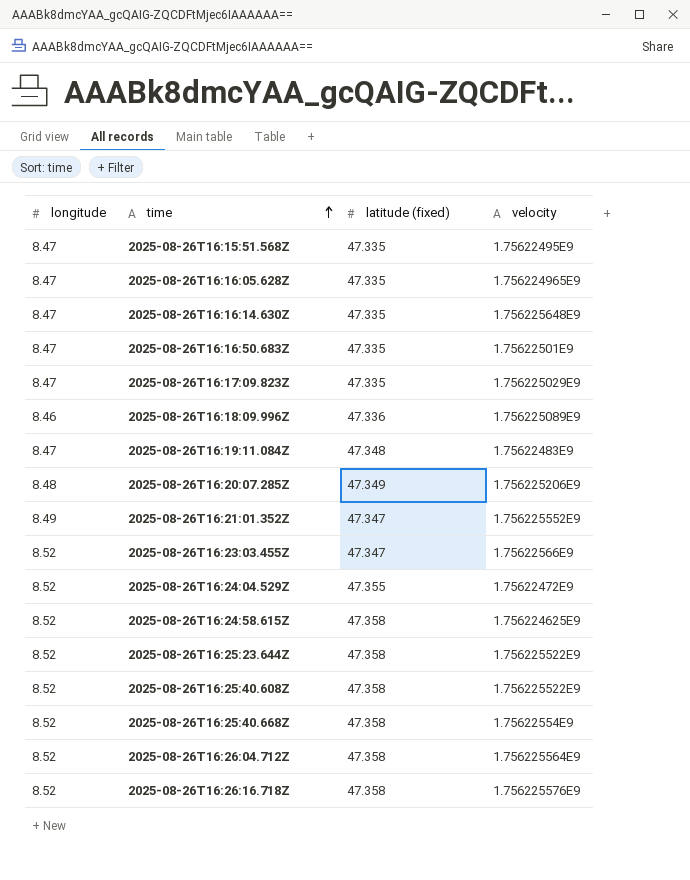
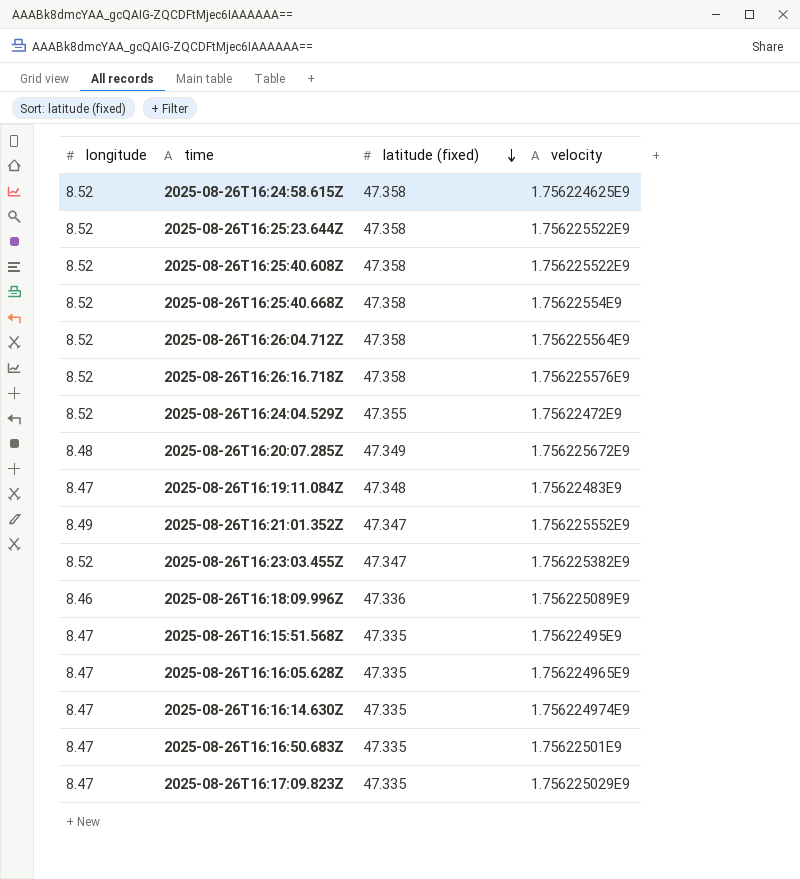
row order: time ascending -> latitude (fixed) descending
2025-08-26T16:20:07.285Z | velocity: 1.756225206E9 -> 1.756225672E9
2025-08-26T16:23:03.455Z | velocity: 1.75622566E9 -> 1.756225382E9
2025-08-26T16:16:14.630Z | velocity: 1.756225648E9 -> 1.756224974E9

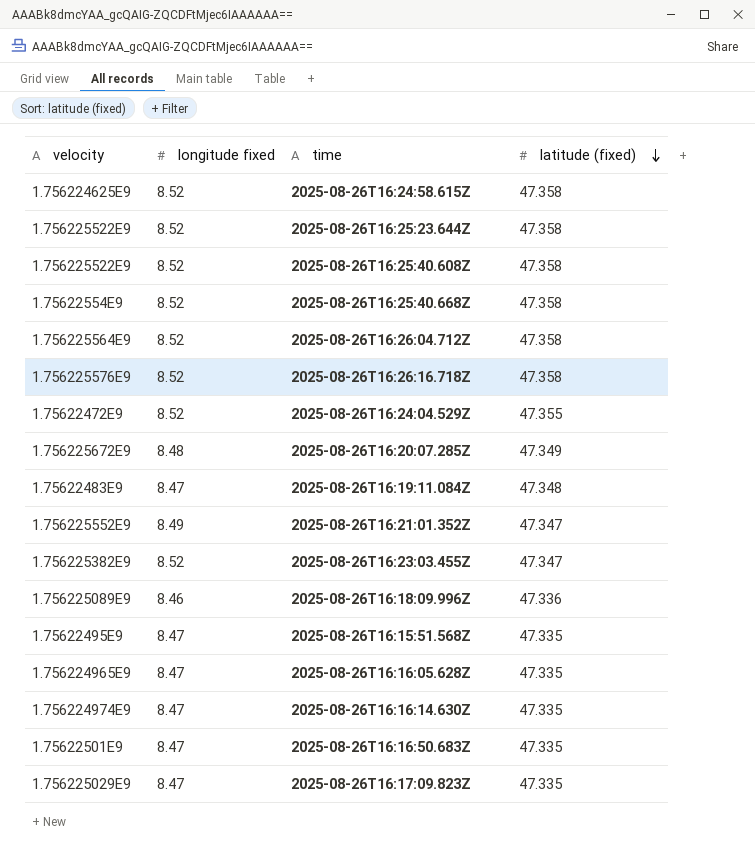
column velocity | position: 4 -> 1
column name: longitude -> longitude fixed

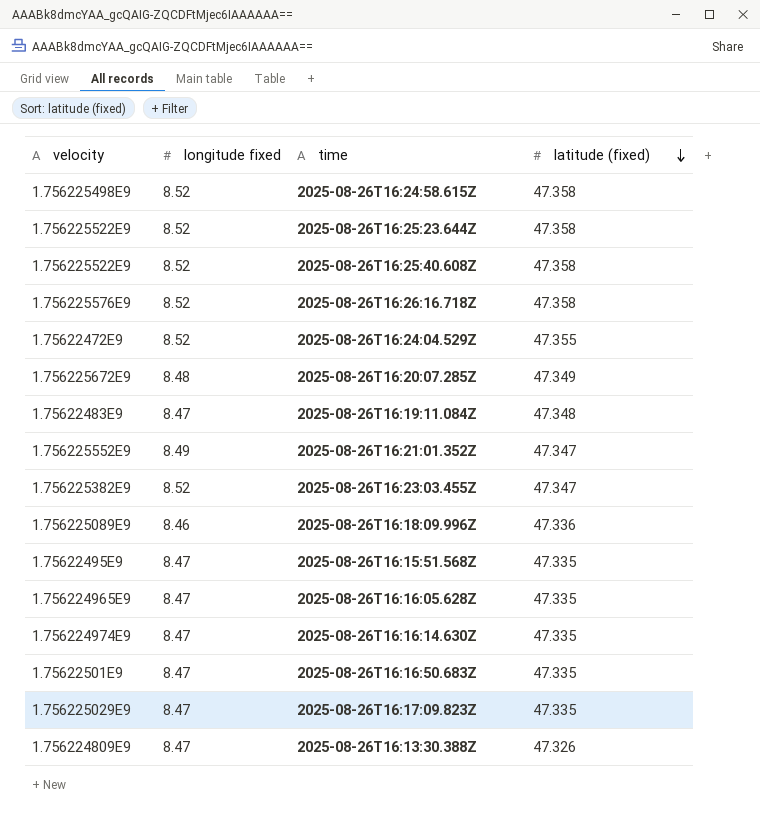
row 2025-08-26T16:25:40.668Z: 1.75622554E9 | 8.52 | 47.358 -> none
row 2025-08-26T16:26:04.712Z: 1.756225564E9 | 8.52 | 47.358 -> none
2025-08-26T16:24:58.615Z | velocity: 1.756224625E9 -> 1.756225498E9
row 2025-08-26T16:13:30.388Z: none -> 1.756224809E9 | 8.47 | 47.326

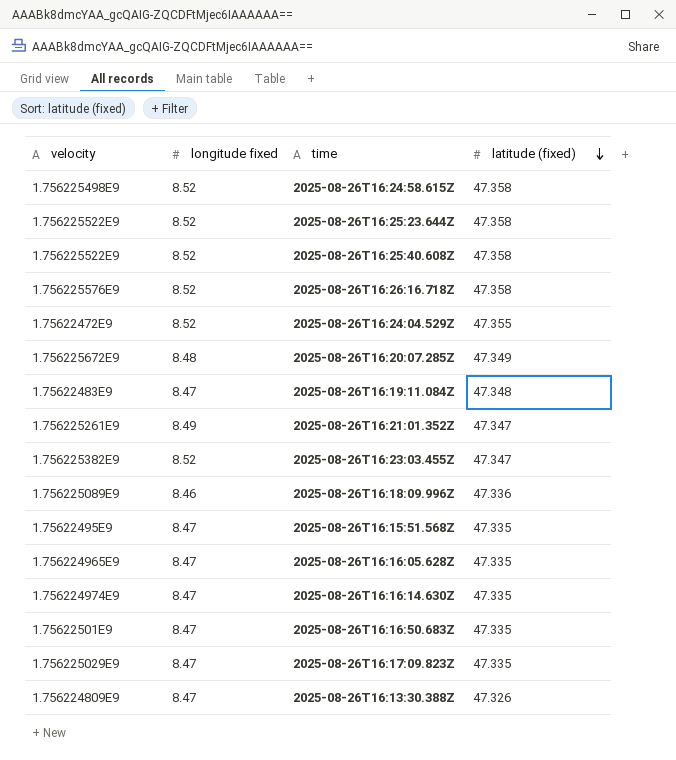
2025-08-26T16:21:01.352Z | velocity: 1.756225552E9 -> 1.756225261E9

